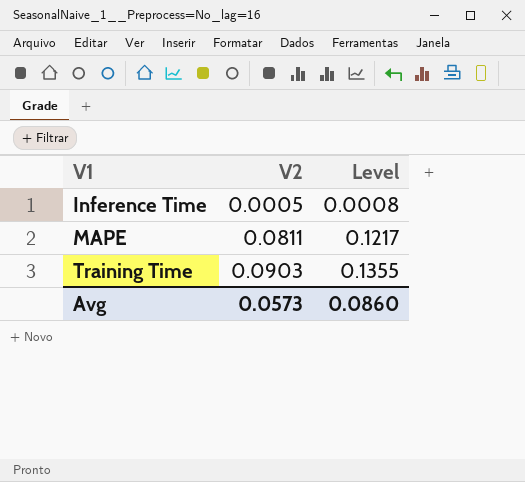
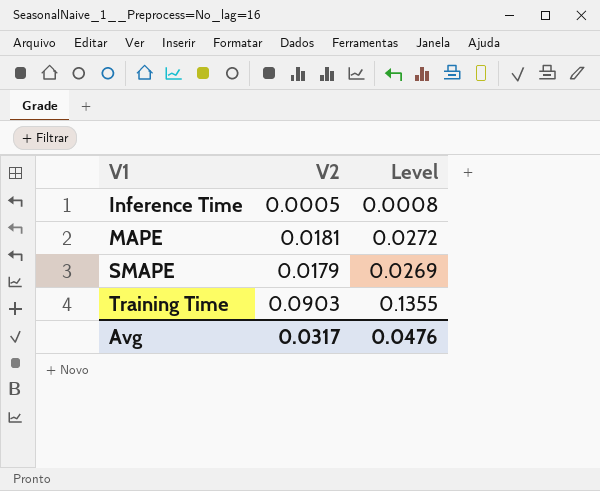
MAPE | V2: 0.0811 -> 0.0181
MAPE | Level: 0.1217 -> 0.0272
row SMAPE: none -> 0.0179 | 0.0269
Avg | V2: 0.0573 -> 0.0317
Avg | Level: 0.0860 -> 0.0476

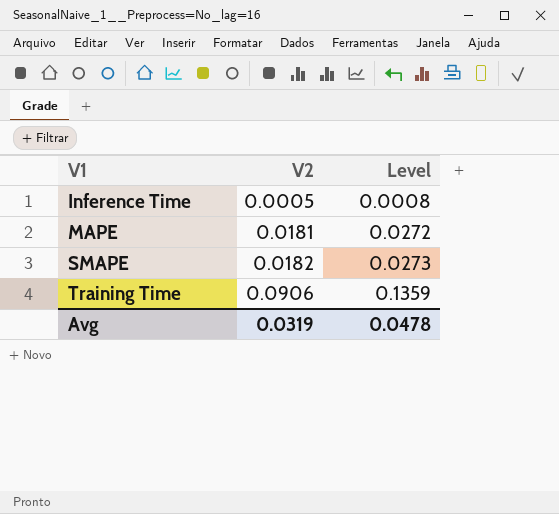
SMAPE | V2: 0.0179 -> 0.0182
SMAPE | Level: 0.0269 -> 0.0273
Training Time | V2: 0.0903 -> 0.0906
Training Time | Level: 0.1355 -> 0.1359
Avg | V2: 0.0317 -> 0.0319
Avg | Level: 0.0476 -> 0.0478

